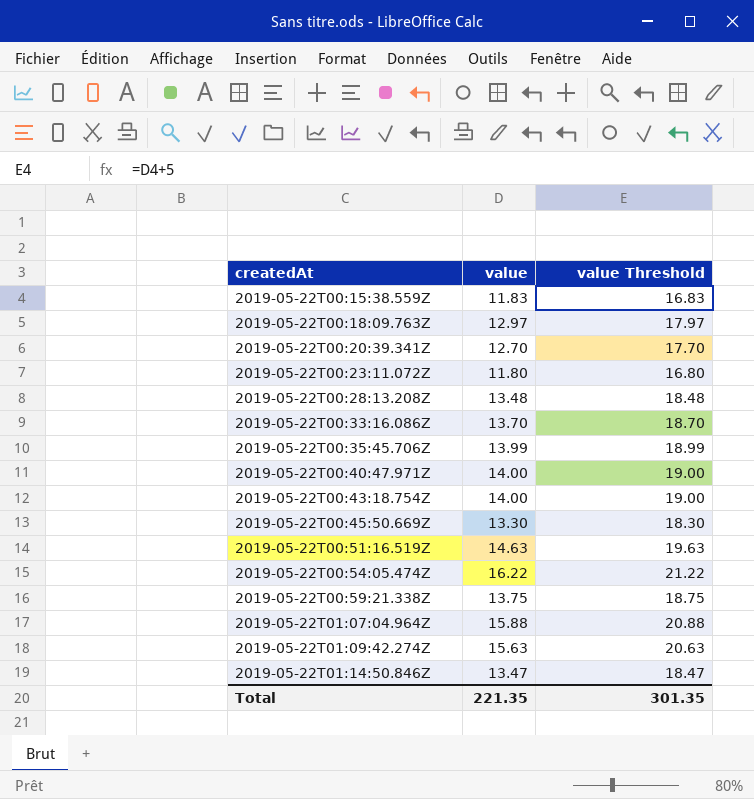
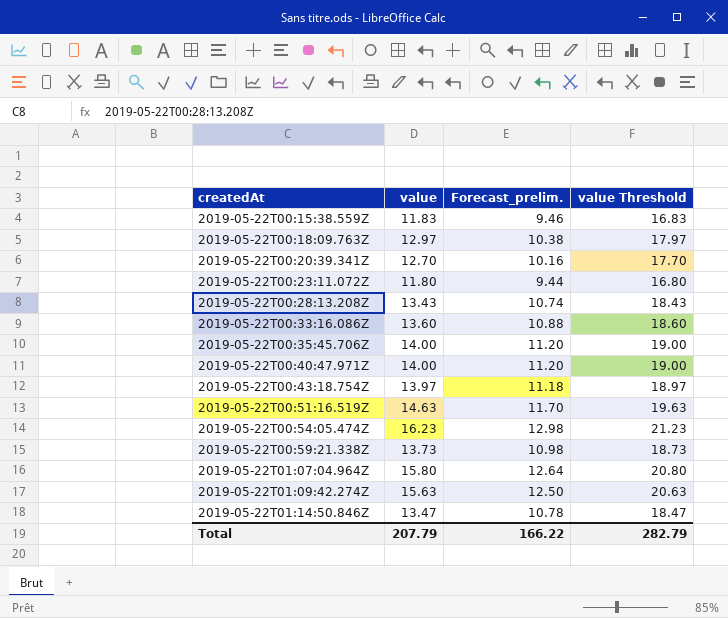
column Forecast_prelim. | formula: none -> [value] * 0.8
row 2019-05-22T00:45:50.669Z: 13.30 | 18.30 -> none
2019-05-22T00:28:13.208Z | value: 13.48 -> 13.43
2019-05-22T00:28:13.208Z | value Threshold: 18.48 -> 18.43
2019-05-22T00:33:16.086Z | value: 13.70 -> 13.60
2019-05-22T00:33:16.086Z | value Threshold: 18.70 -> 18.60
2019-05-22T00:35:45.706Z | value: 13.99 -> 14.00
2019-05-22T00:35:45.706Z | value Threshold: 18.99 -> 19.00
2019-05-22T00:43:18.754Z | value: 14.00 -> 13.97
2019-05-22T00:43:18.754Z | value Threshold: 19.00 -> 18.97
2019-05-22T00:54:05.474Z | value: 16.22 -> 16.23
2019-05-22T00:54:05.474Z | value Threshold: 21.22 -> 21.23
2019-05-22T00:59:21.338Z | value: 13.75 -> 13.73
2019-05-22T00:59:21.338Z | value Threshold: 18.75 -> 18.73
2019-05-22T01:07:04.964Z | value: 15.88 -> 15.80
2019-05-22T01:07:04.964Z | value Threshold: 20.88 -> 20.80
Total | value: 221.35 -> 207.79
Total | value Threshold: 301.35 -> 282.79

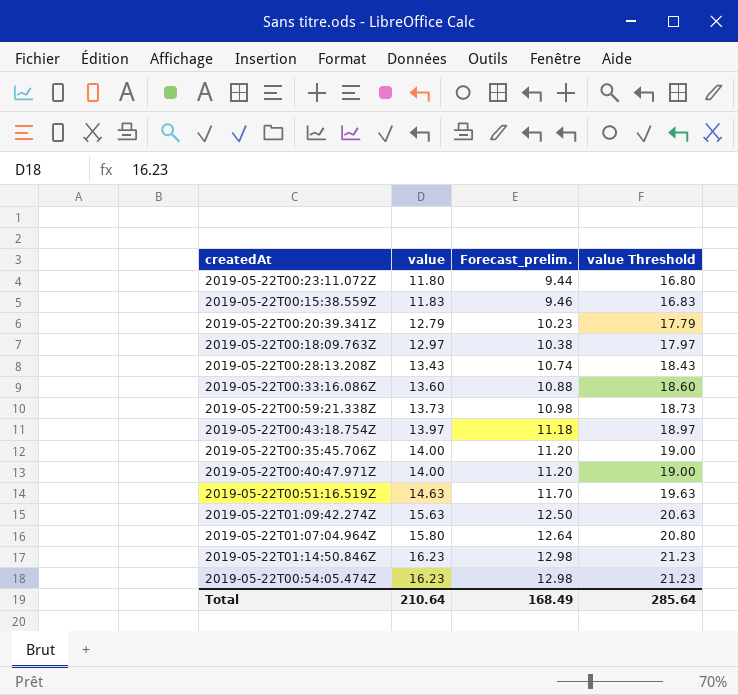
row order: createdAt ascending -> value ascending
2019-05-22T00:20:39.341Z | value: 12.70 -> 12.79
2019-05-22T00:20:39.341Z | Forecast_prelim.: 10.16 -> 10.23
2019-05-22T00:20:39.341Z | value Threshold: 17.70 -> 17.79
2019-05-22T01:14:50.846Z | value: 13.47 -> 16.23
2019-05-22T01:14:50.846Z | Forecast_prelim.: 10.78 -> 12.98
2019-05-22T01:14:50.846Z | value Threshold: 18.47 -> 21.23
Total | value: 207.79 -> 210.64
Total | Forecast_prelim.: 166.22 -> 168.49
Total | value Threshold: 282.79 -> 285.64

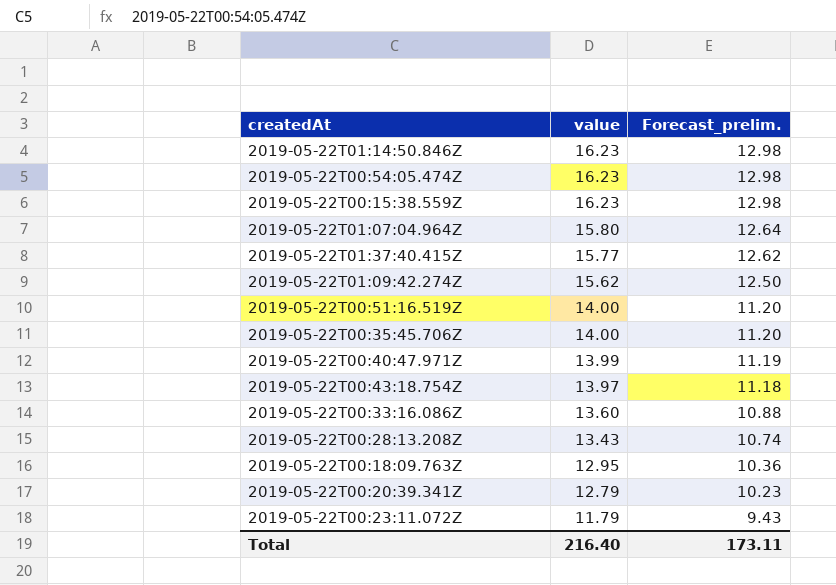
row order: value ascending -> value descending
column value Threshold | formula: [value] + 5 -> none
row 2019-05-22T00:59:21.338Z: 13.73 | 10.98 | 18.73 -> none
2019-05-22T00:15:38.559Z | value: 11.83 -> 16.23
2019-05-22T00:15:38.559Z | Forecast_prelim.: 9.46 -> 12.98
row 2019-05-22T01:37:40.415Z: none -> 15.77 | 12.62
2019-05-22T01:09:42.274Z | value: 15.63 -> 15.62
2019-05-22T00:51:16.519Z | value: 14.63 -> 14.00
2019-05-22T00:51:16.519Z | Forecast_prelim.: 11.70 -> 11.20
2019-05-22T00:40:47.971Z | value: 14.00 -> 13.99
2019-05-22T00:40:47.971Z | Forecast_prelim.: 11.20 -> 11.19
2019-05-22T00:18:09.763Z | value: 12.97 -> 12.95
2019-05-22T00:18:09.763Z | Forecast_prelim.: 10.38 -> 10.36
2019-05-22T00:23:11.072Z | value: 11.80 -> 11.79
2019-05-22T00:23:11.072Z | Forecast_prelim.: 9.44 -> 9.43
Total | value: 210.64 -> 216.40
Total | Forecast_prelim.: 168.49 -> 173.11

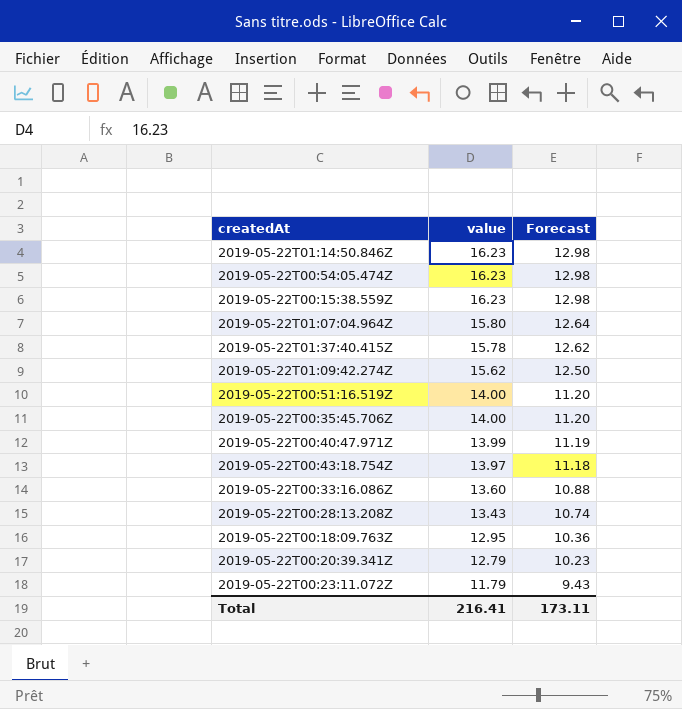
column name: Forecast_prelim. -> Forecast
2019-05-22T01:37:40.415Z | value: 15.77 -> 15.78
Total | value: 216.40 -> 216.41

